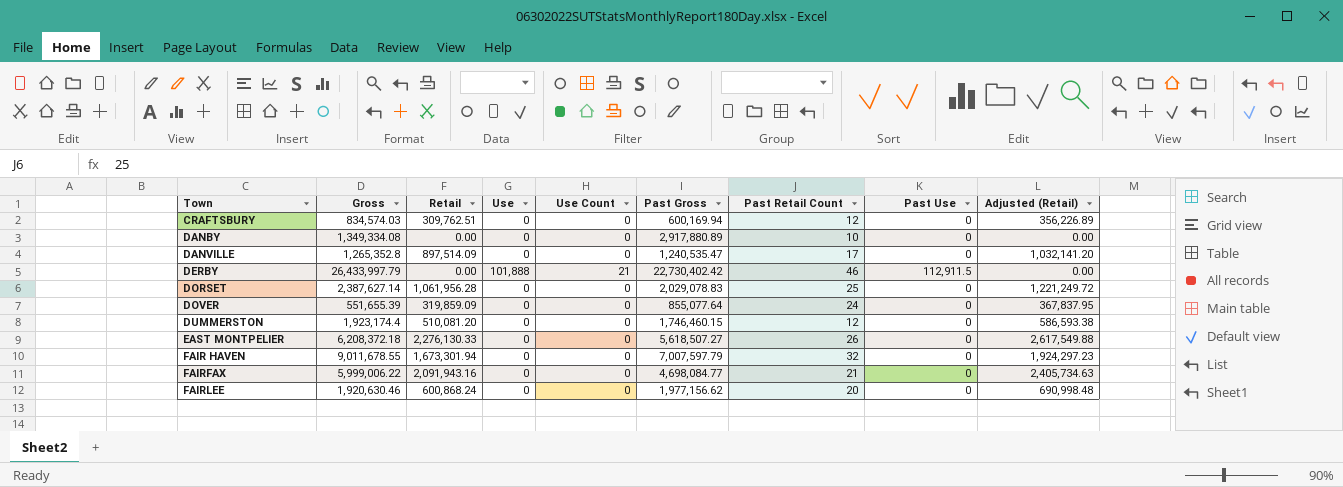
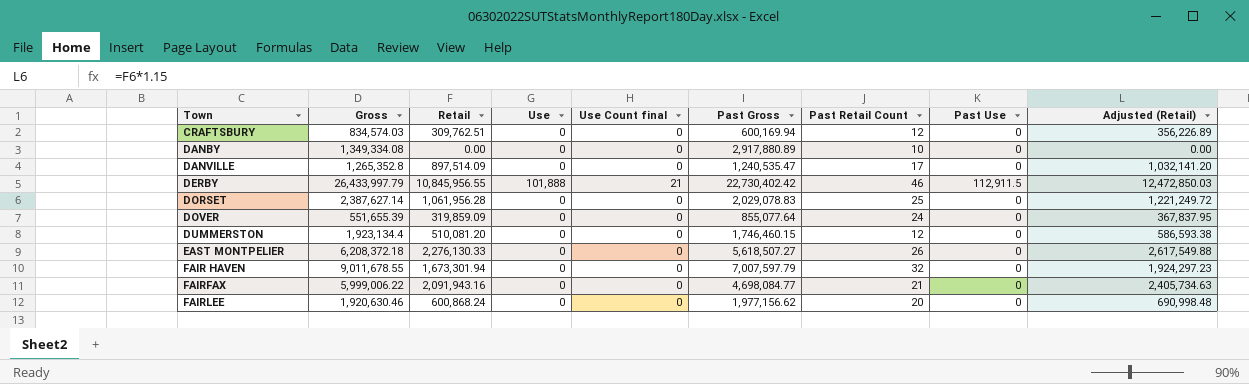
column name: Use Count -> Use Count final
DERBY | Retail: 0.00 -> 10,845,956.55
DERBY | Adjusted (Retail): 0.00 -> 12,472,850.03
DUMMERSTON | Gross: 1,923,174.4 -> 1,923,134.4

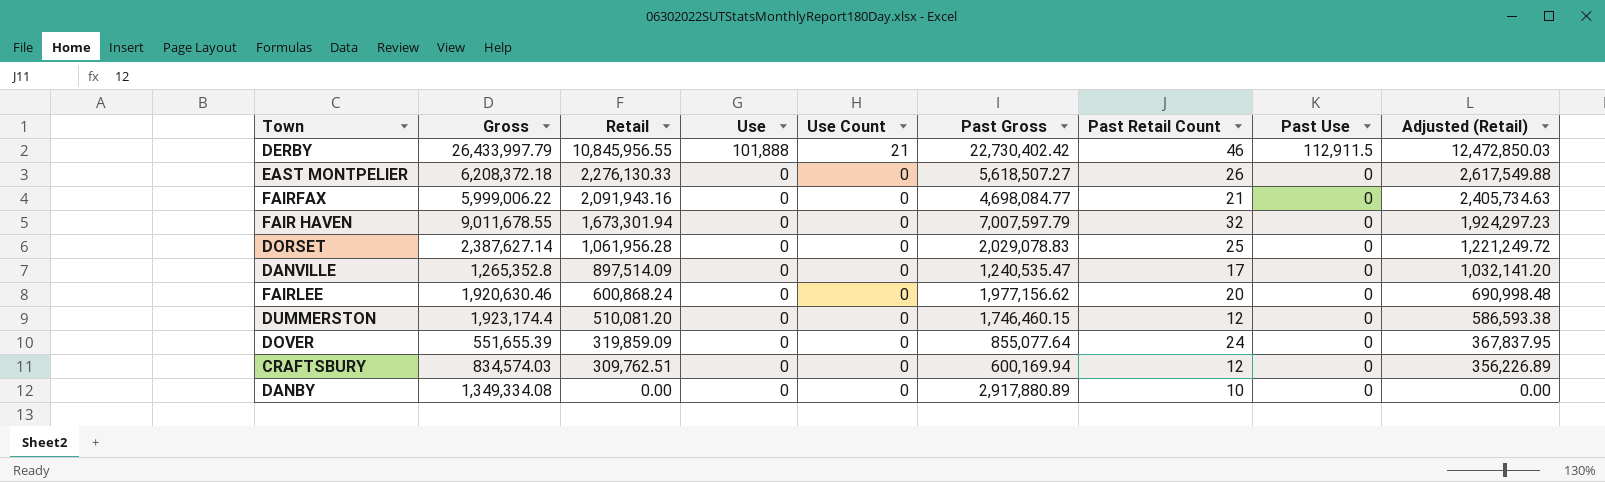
row order: Town ascending -> Retail descending
column name: Use Count final -> Use Count
DUMMERSTON | Gross: 1,923,134.4 -> 1,923,174.4

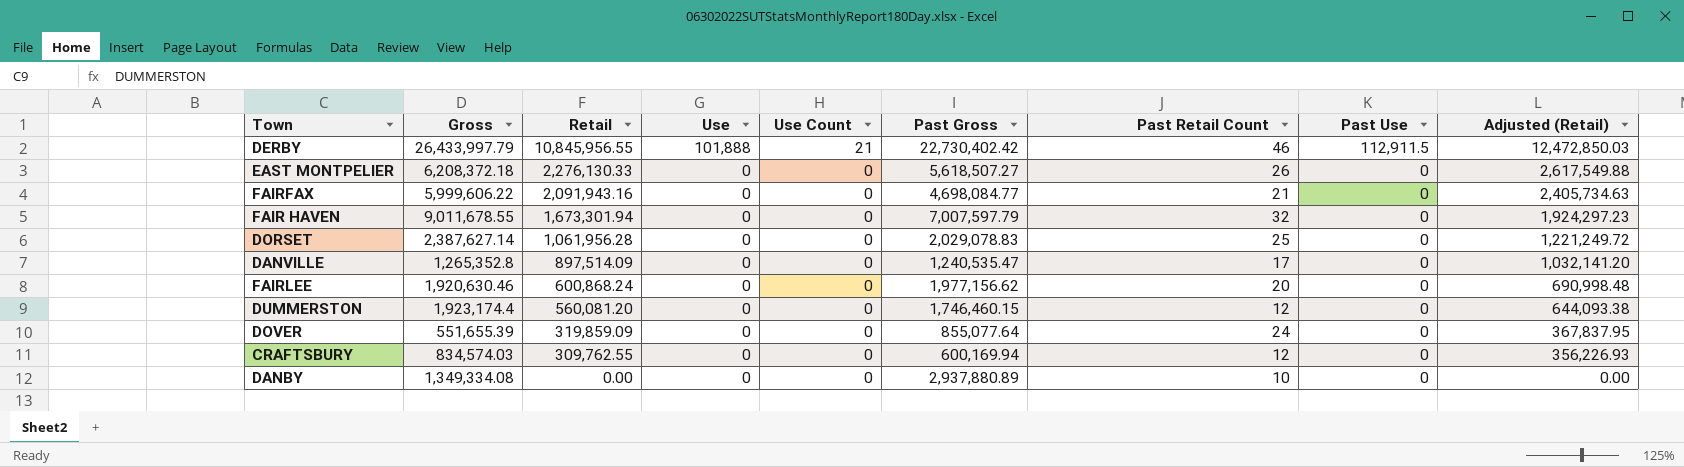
FAIRFAX | Gross: 5,999,006.22 -> 5,999,606.22
DUMMERSTON | Retail: 510,081.20 -> 560,081.20
DUMMERSTON | Adjusted (Retail): 586,593.38 -> 644,093.38
CRAFTSBURY | Retail: 309,762.51 -> 309,762.55
CRAFTSBURY | Adjusted (Retail): 356,226.89 -> 356,226.93
DANBY | Past Gross: 2,917,880.89 -> 2,937,880.89

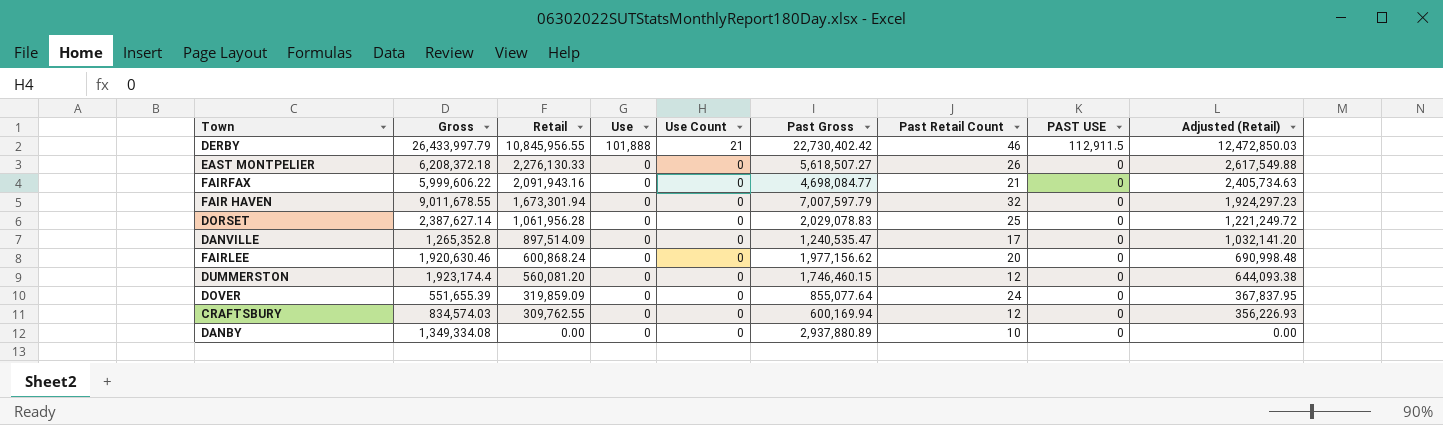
column name: Past Use -> PAST USE

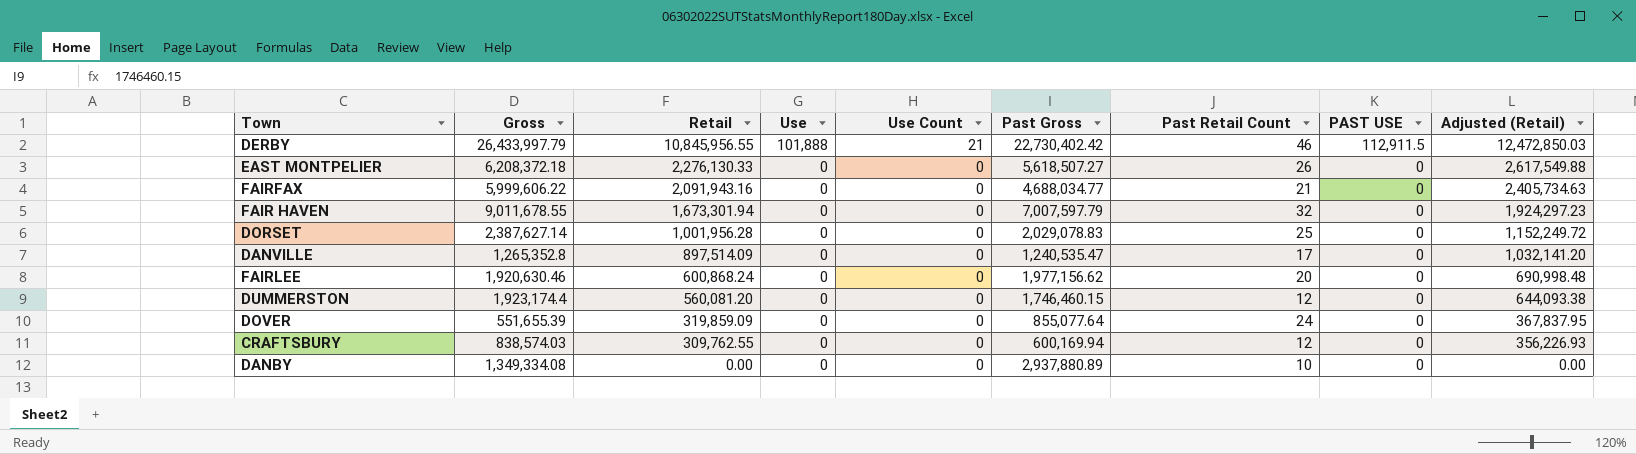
FAIRFAX | Past Gross: 4,698,084.77 -> 4,688,034.77
DORSET | Retail: 1,061,956.28 -> 1,001,956.28
DORSET | Adjusted (Retail): 1,221,249.72 -> 1,152,249.72
CRAFTSBURY | Gross: 834,574.03 -> 838,574.03

